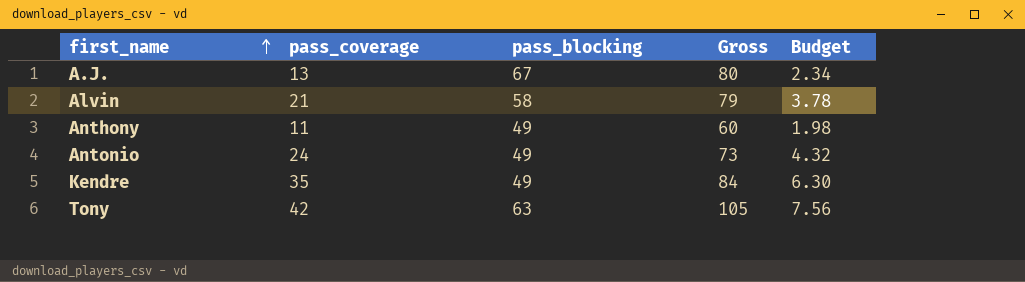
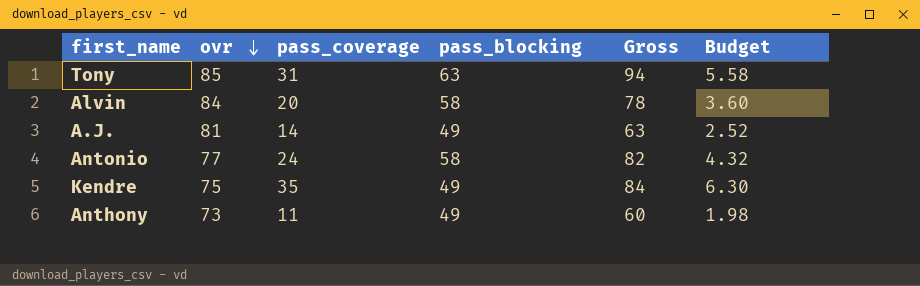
row order: first_name ascending -> ovr descending
column ovr | position: none -> 2
Tony | pass_coverage: 42 -> 31
Tony | Gross: 105 -> 94
Tony | Budget: 7.56 -> 5.58
Alvin | pass_coverage: 21 -> 20
Alvin | Gross: 79 -> 78
Alvin | Budget: 3.78 -> 3.60
A.J. | pass_coverage: 13 -> 14
A.J. | pass_blocking: 67 -> 49
A.J. | Gross: 80 -> 63
A.J. | Budget: 2.34 -> 2.52
Antonio | pass_blocking: 49 -> 58
Antonio | Gross: 73 -> 82

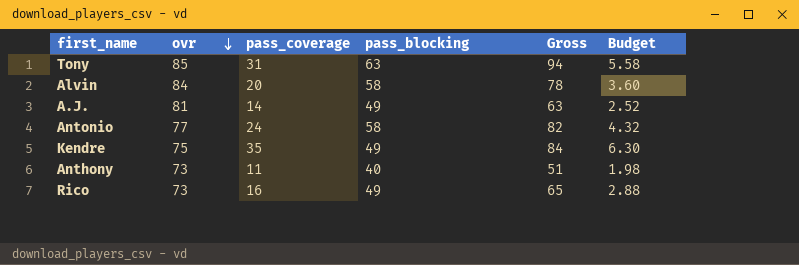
Anthony | pass_blocking: 49 -> 40
Anthony | Gross: 60 -> 51
row Rico: none -> 73 | 16 | 49 | 65 | 2.88

